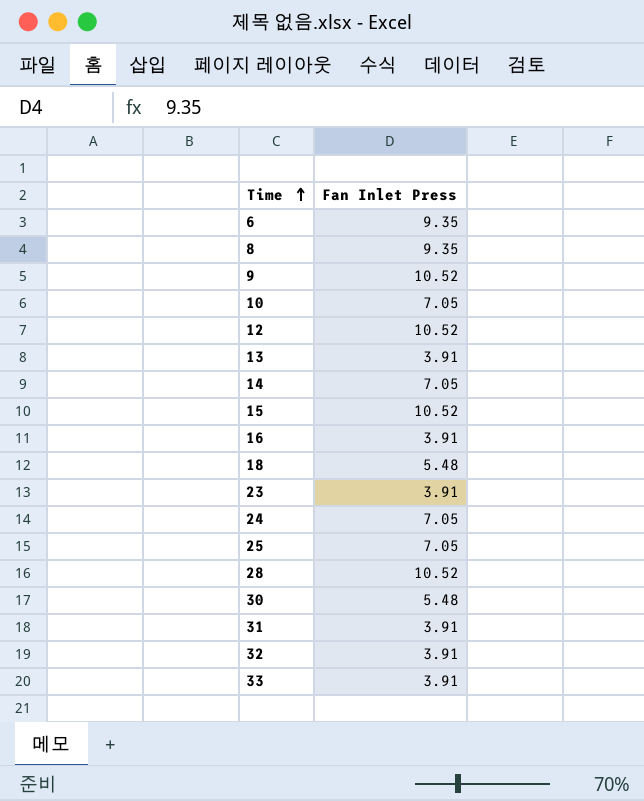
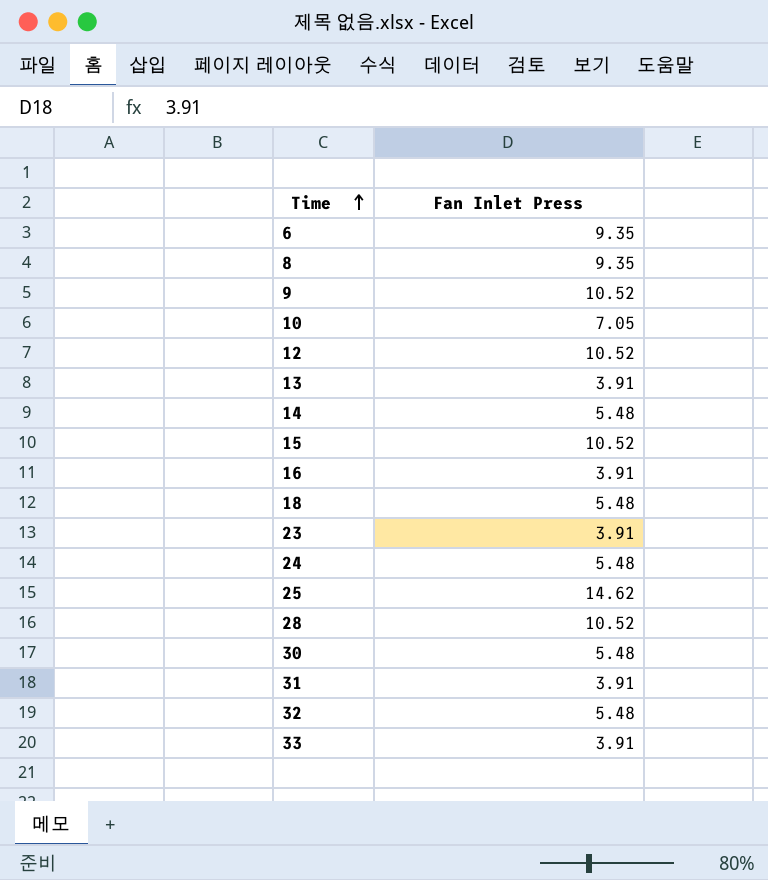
14 | Fan Inlet Press: 7.05 -> 5.48
24 | Fan Inlet Press: 7.05 -> 5.48
25 | Fan Inlet Press: 7.05 -> 14.62
32 | Fan Inlet Press: 3.91 -> 5.48

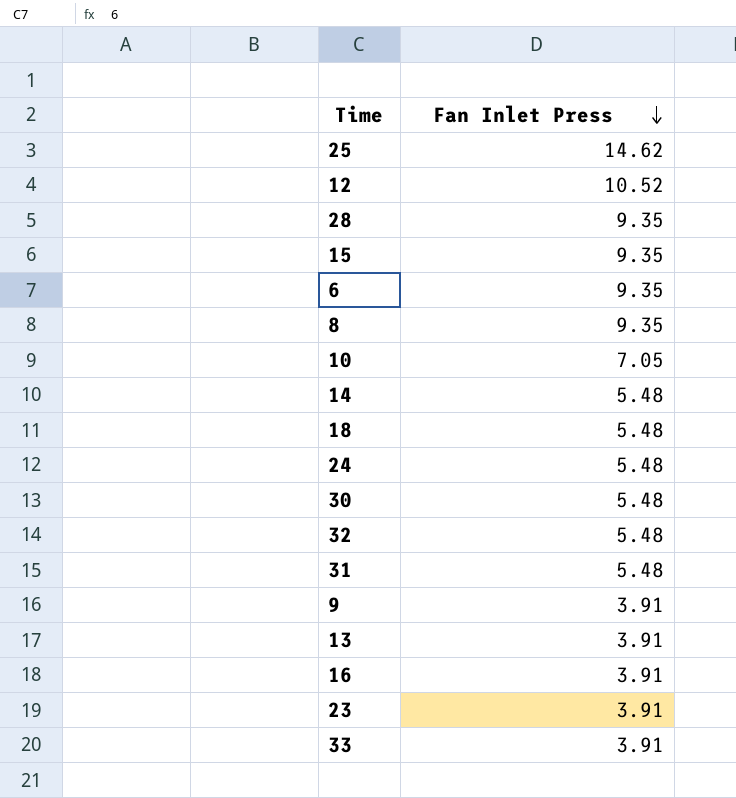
row order: Time ascending -> Fan Inlet Press descending
28 | Fan Inlet Press: 10.52 -> 9.35
15 | Fan Inlet Press: 10.52 -> 9.35
31 | Fan Inlet Press: 3.91 -> 5.48
9 | Fan Inlet Press: 10.52 -> 3.91

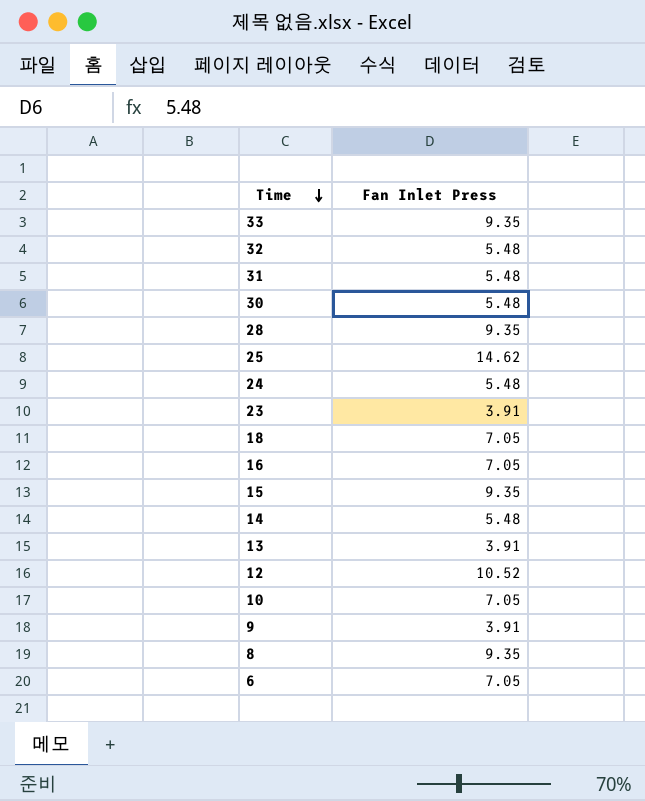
row order: Fan Inlet Press descending -> Time descending
33 | Fan Inlet Press: 3.91 -> 9.35
18 | Fan Inlet Press: 5.48 -> 7.05
16 | Fan Inlet Press: 3.91 -> 7.05
6 | Fan Inlet Press: 9.35 -> 7.05

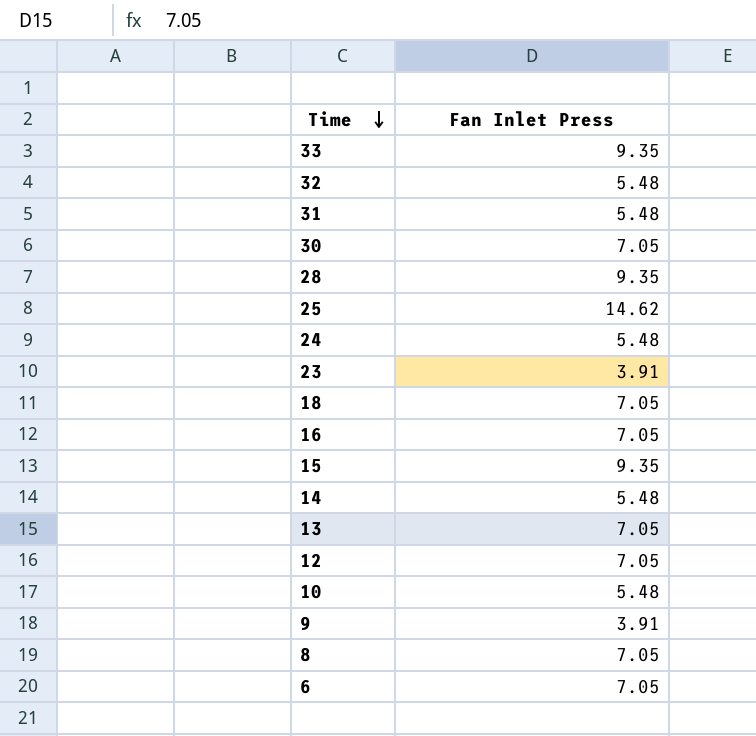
30 | Fan Inlet Press: 5.48 -> 7.05
13 | Fan Inlet Press: 3.91 -> 7.05
12 | Fan Inlet Press: 10.52 -> 7.05
10 | Fan Inlet Press: 7.05 -> 5.48
8 | Fan Inlet Press: 9.35 -> 7.05

